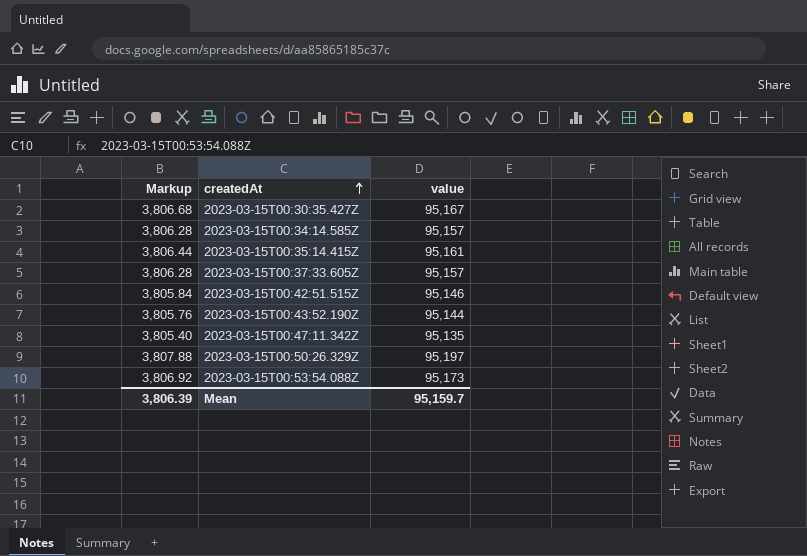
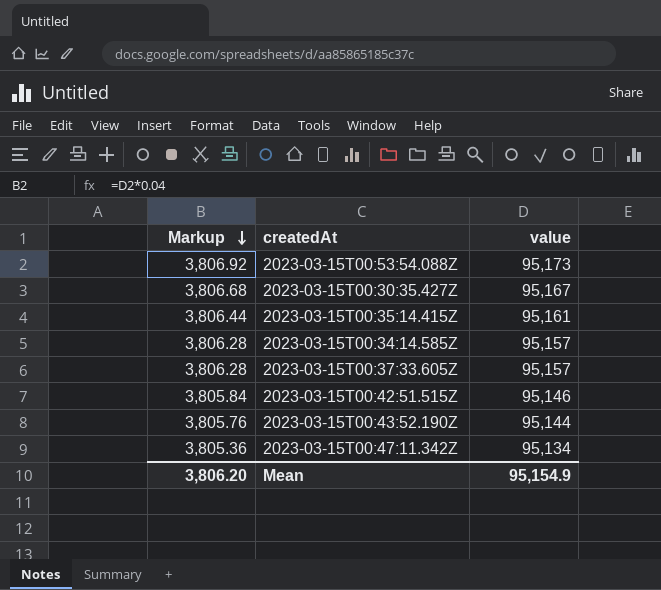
row order: createdAt ascending -> Markup descending
row 2023-03-15T00:50:26.329Z: 3,807.88 | 95,197 -> none
2023-03-15T00:47:11.342Z | Markup: 3,805.40 -> 3,805.36
2023-03-15T00:47:11.342Z | value: 95,135 -> 95,134
Mean | Markup: 3,806.39 -> 3,806.20
Mean | value: 95,159.7 -> 95,154.9

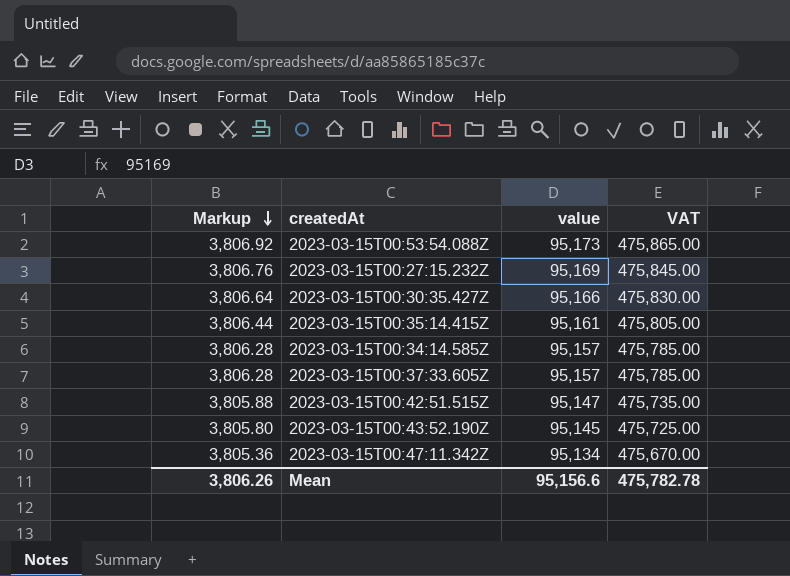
column VAT | formula: none -> [value] * 5
row 2023-03-15T00:27:15.232Z: none -> 3,806.76 | 95,169 | 475,845.00
2023-03-15T00:30:35.427Z | Markup: 3,806.68 -> 3,806.64
2023-03-15T00:30:35.427Z | value: 95,167 -> 95,166
2023-03-15T00:42:51.515Z | Markup: 3,805.84 -> 3,805.88
2023-03-15T00:42:51.515Z | value: 95,146 -> 95,147
2023-03-15T00:43:52.190Z | Markup: 3,805.76 -> 3,805.80
2023-03-15T00:43:52.190Z | value: 95,144 -> 95,145
Mean | Markup: 3,806.20 -> 3,806.26
Mean | value: 95,154.9 -> 95,156.6

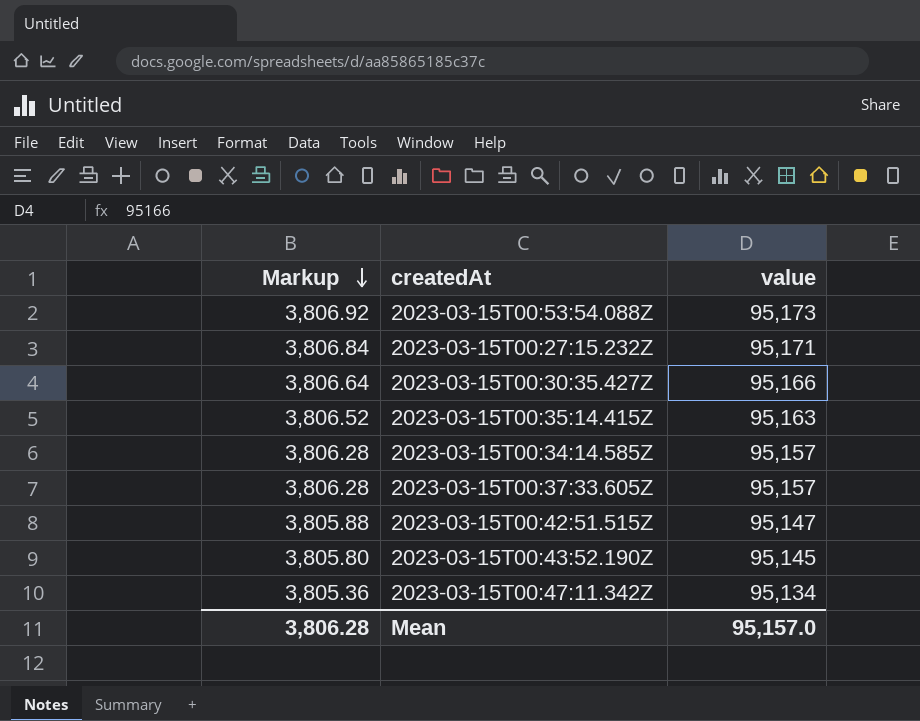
column VAT | formula: [value] * 5 -> none
2023-03-15T00:27:15.232Z | Markup: 3,806.76 -> 3,806.84
2023-03-15T00:27:15.232Z | value: 95,169 -> 95,171
2023-03-15T00:35:14.415Z | Markup: 3,806.44 -> 3,806.52
2023-03-15T00:35:14.415Z | value: 95,161 -> 95,163
Mean | Markup: 3,806.26 -> 3,806.28
Mean | value: 95,156.6 -> 95,157.0

